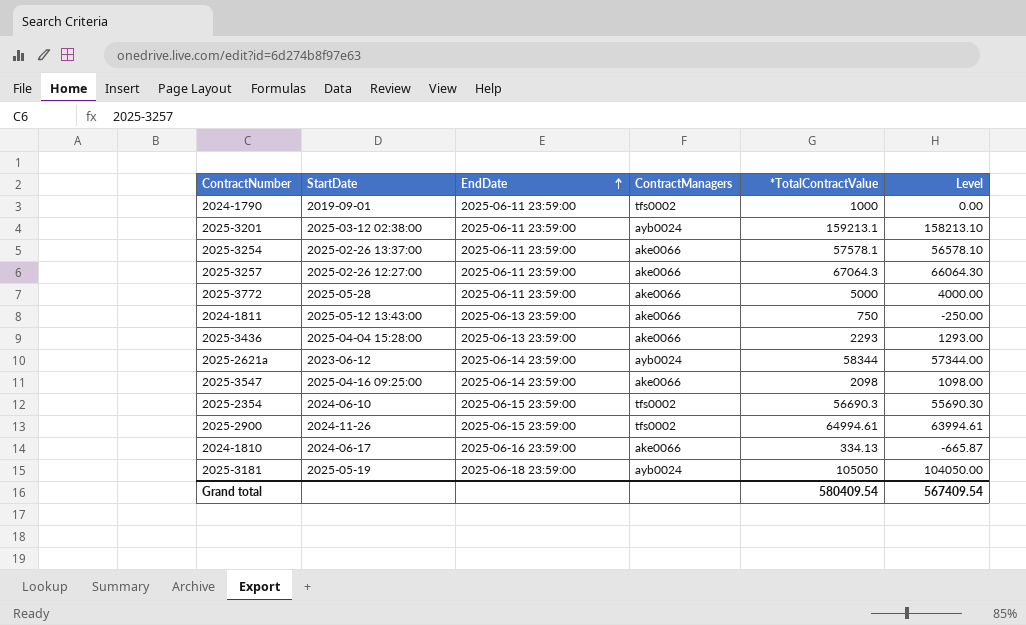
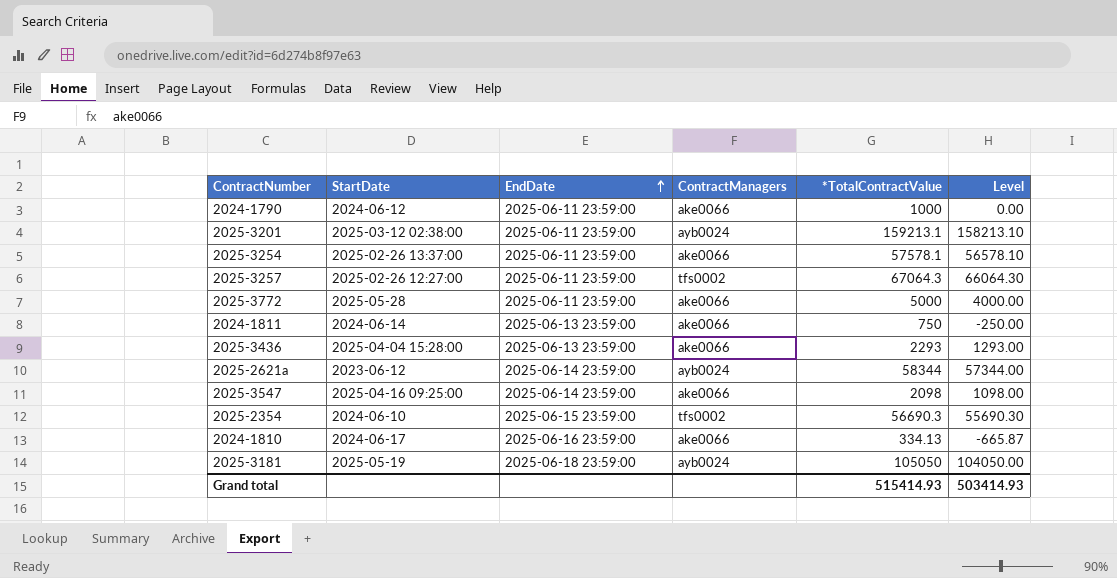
row 2025-2900: 2024-11-26 | 2025-06-15 23:59:00 | tfs0002 | 64994.61 | 63994.61 -> none
2024-1790 | StartDate: 2019-09-01 -> 2024-06-12
2024-1790 | ContractManagers: tfs0002 -> ake0066
2025-3257 | ContractManagers: ake0066 -> tfs0002
2024-1811 | StartDate: 2025-05-12 13:43:00 -> 2024-06-14
Grand total | *TotalContractValue: 580409.54 -> 515414.93
Grand total | Level: 567409.54 -> 503414.93

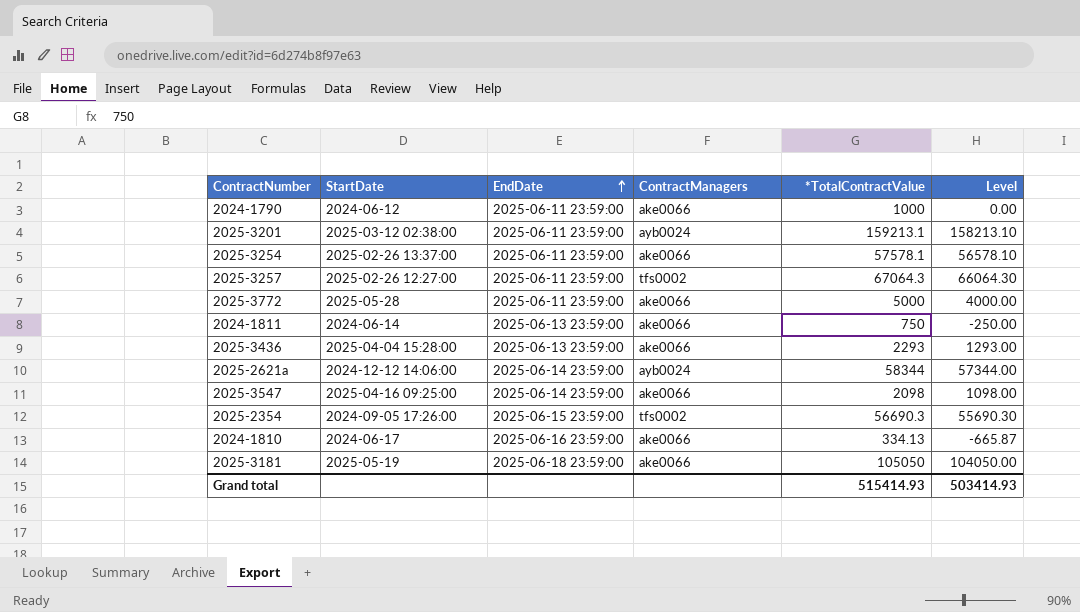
2025-2621a | StartDate: 2023-06-12 -> 2024-12-12 14:06:00
2025-2354 | StartDate: 2024-06-10 -> 2024-09-05 17:26:00
2025-3181 | ContractManagers: ayb0024 -> ake0066

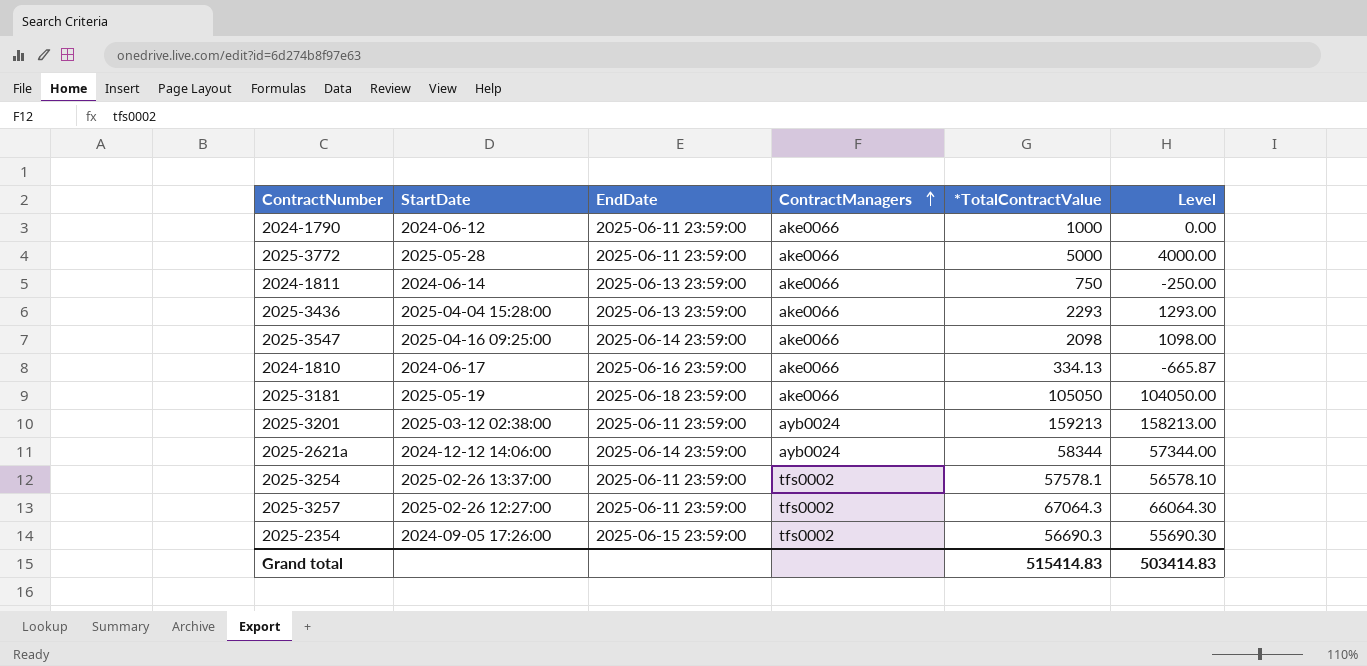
row order: EndDate ascending -> ContractManagers ascending
2025-3201 | *TotalContractValue: 159213.1 -> 159213
2025-3201 | Level: 158213.10 -> 158213.00
2025-3254 | ContractManagers: ake0066 -> tfs0002
Grand total | *TotalContractValue: 515414.93 -> 515414.83
Grand total | Level: 503414.93 -> 503414.83

